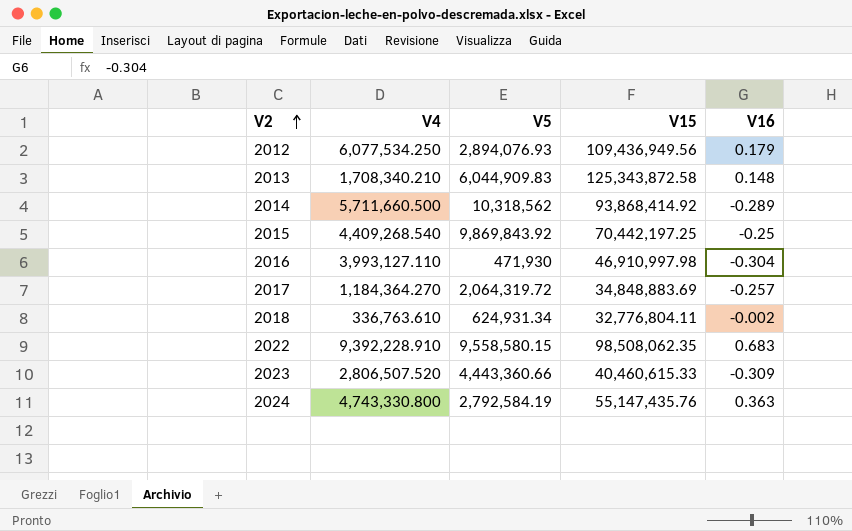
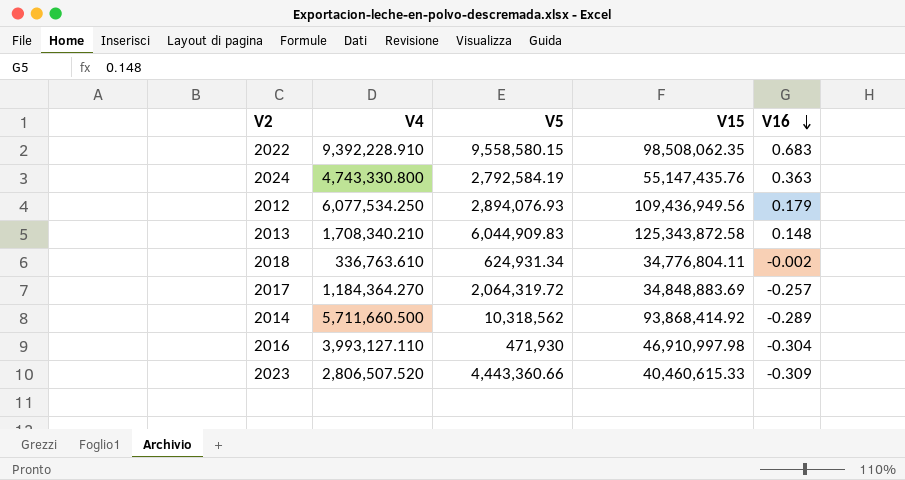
row order: V2 ascending -> V16 descending
row 2015: 4,409,268.540 | 9,869,843.92 | 70,442,197.25 | -0.25 -> none
2018 | V15: 32,776,804.11 -> 34,776,804.11

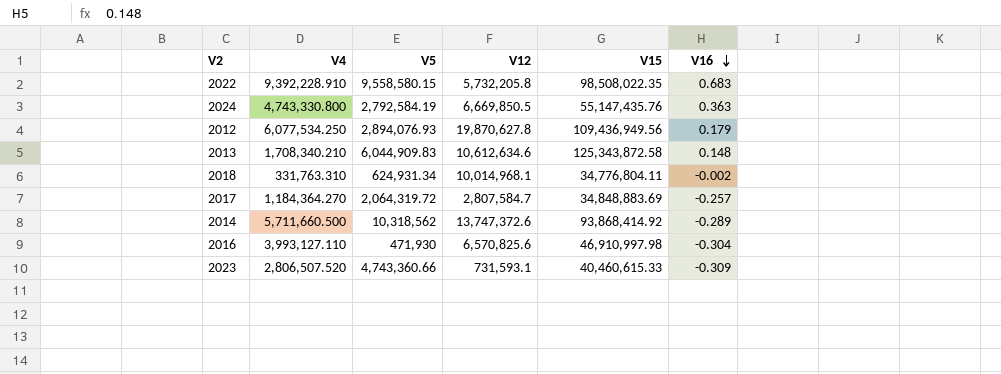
column V12 | position: none -> 4
2022 | V15: 98,508,062.35 -> 98,508,022.35
2018 | V4: 336,763.610 -> 331,763.310
2023 | V5: 4,443,360.66 -> 4,743,360.66

